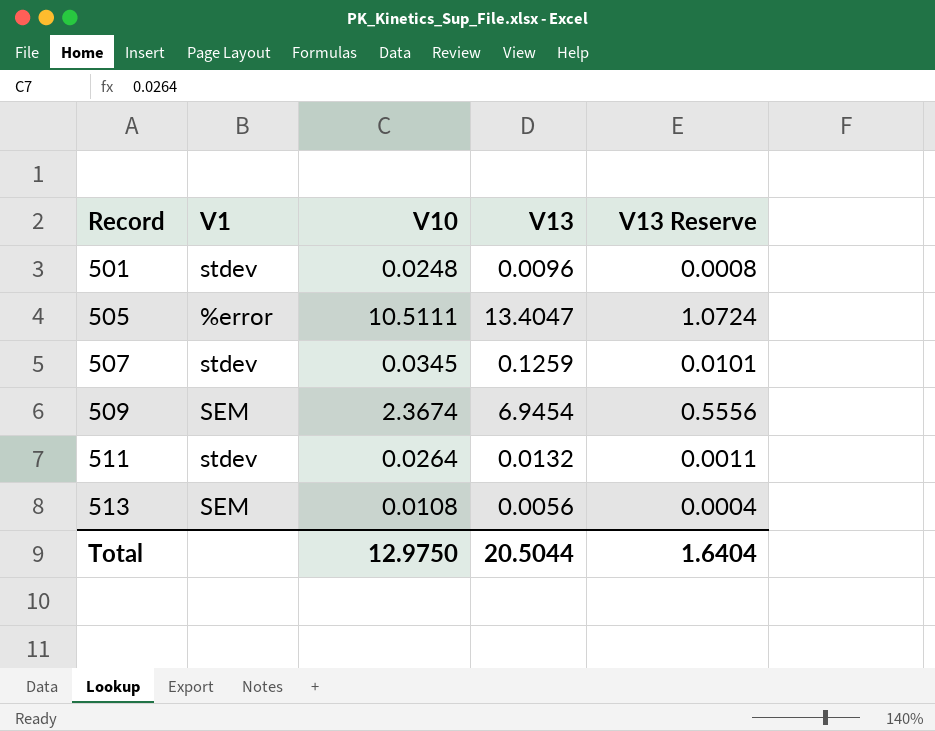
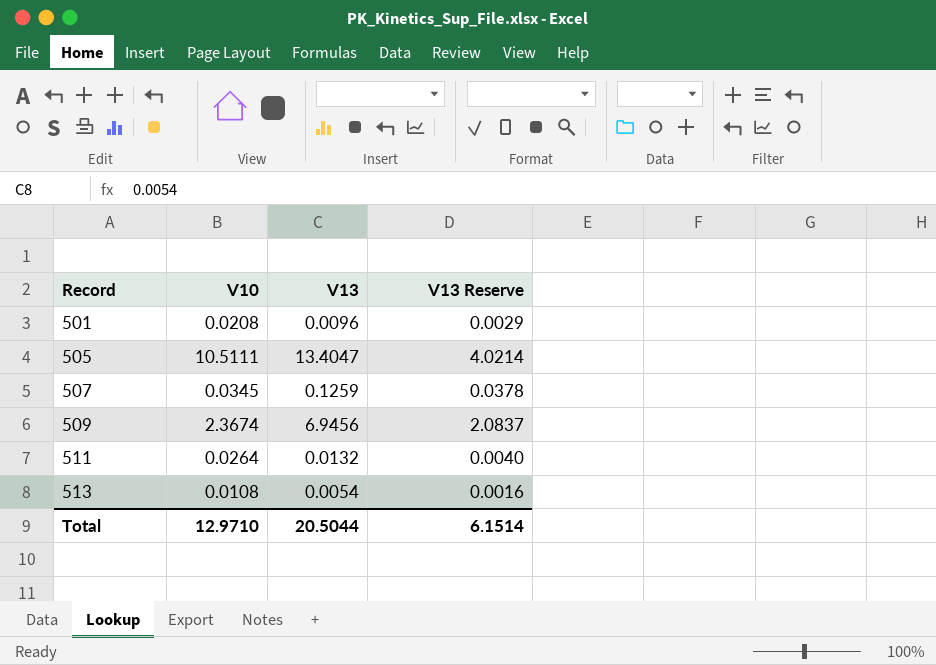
column V1 | position: 2 -> none
column V13 Reserve | formula: [V13] * 0.08 -> [V13] * 0.3
501 | V10: 0.0248 -> 0.0208
509 | V13: 6.9454 -> 6.9456
513 | V13: 0.0056 -> 0.0054
Total | V10: 12.9750 -> 12.9710
Total | V13 Reserve: 1.6404 -> 6.1514

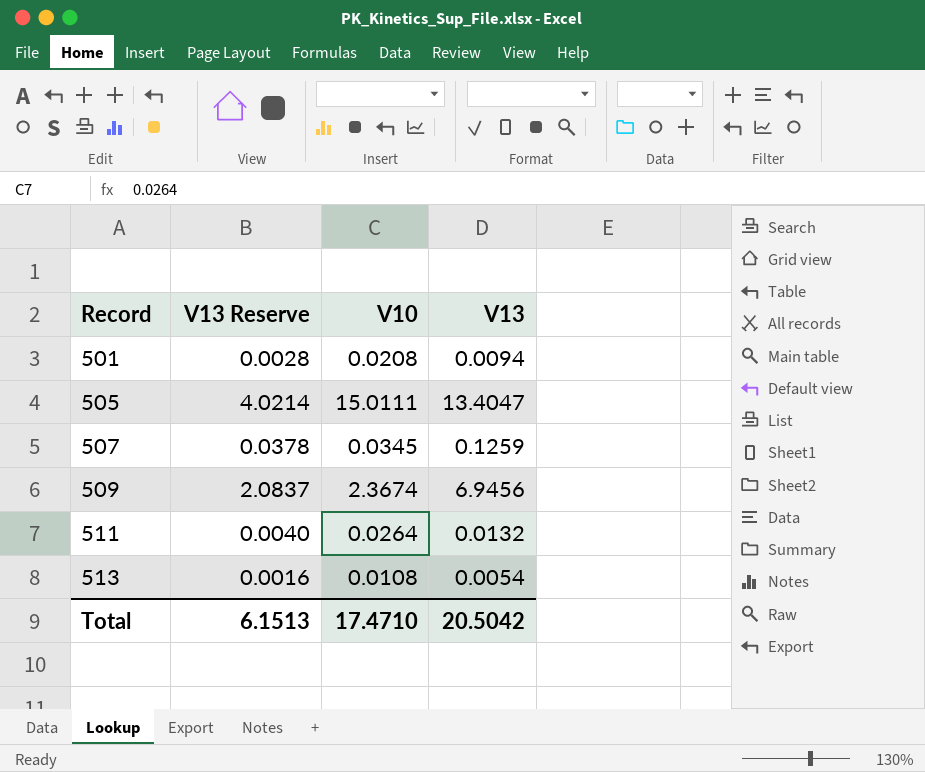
column V13 Reserve | position: 4 -> 2
501 | V13 Reserve: 0.0029 -> 0.0028
501 | V13: 0.0096 -> 0.0094
505 | V10: 10.5111 -> 15.0111
Total | V13 Reserve: 6.1514 -> 6.1513
Total | V10: 12.9710 -> 17.4710
Total | V13: 20.5044 -> 20.5042

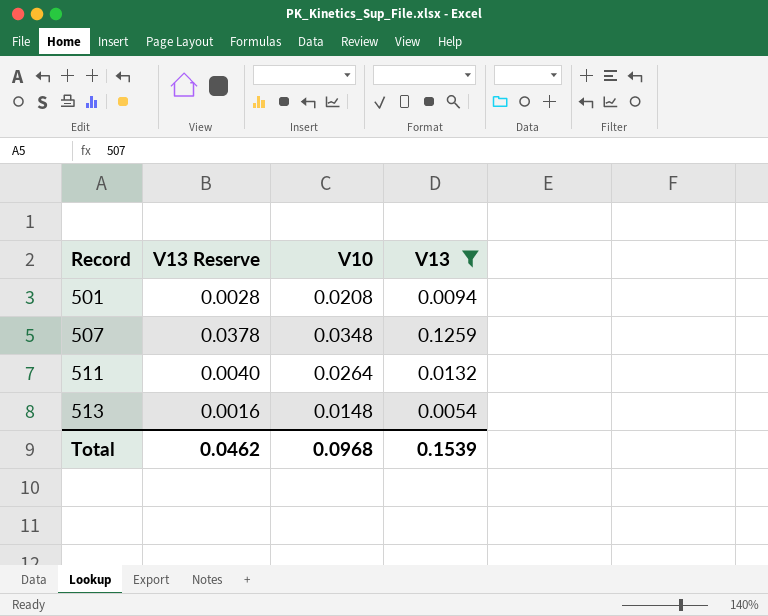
filter: none -> V13 <= 0.1259
507 | V10: 0.0345 -> 0.0348
513 | V10: 0.0108 -> 0.0148
Total | V13 Reserve: 6.1513 -> 0.0462
Total | V10: 17.4710 -> 0.0968
Total | V13: 20.5042 -> 0.1539

